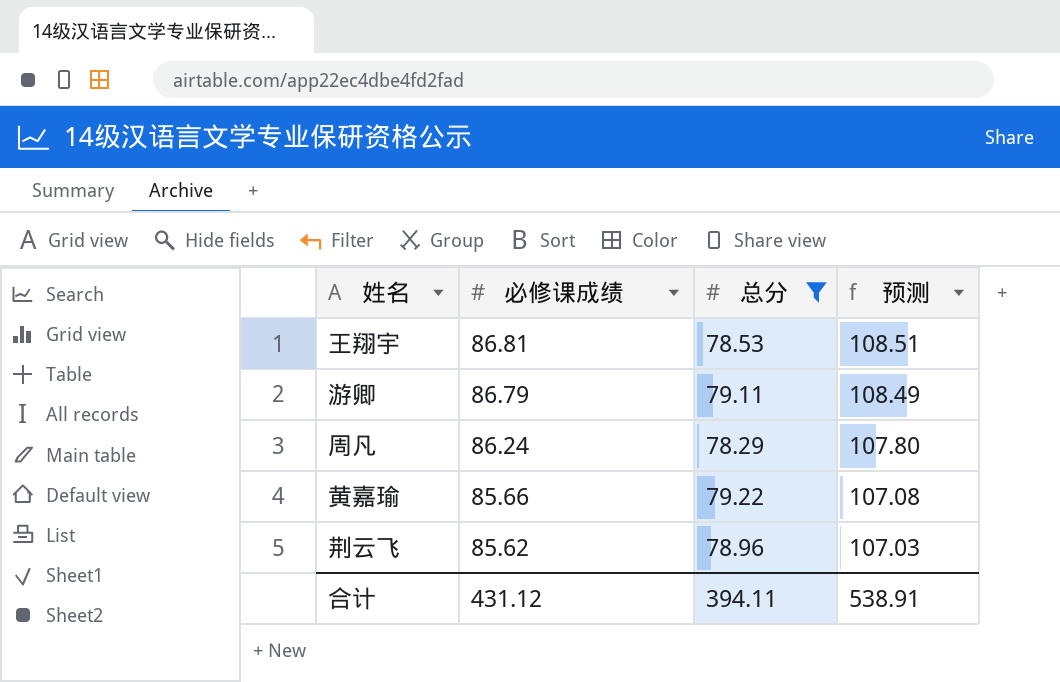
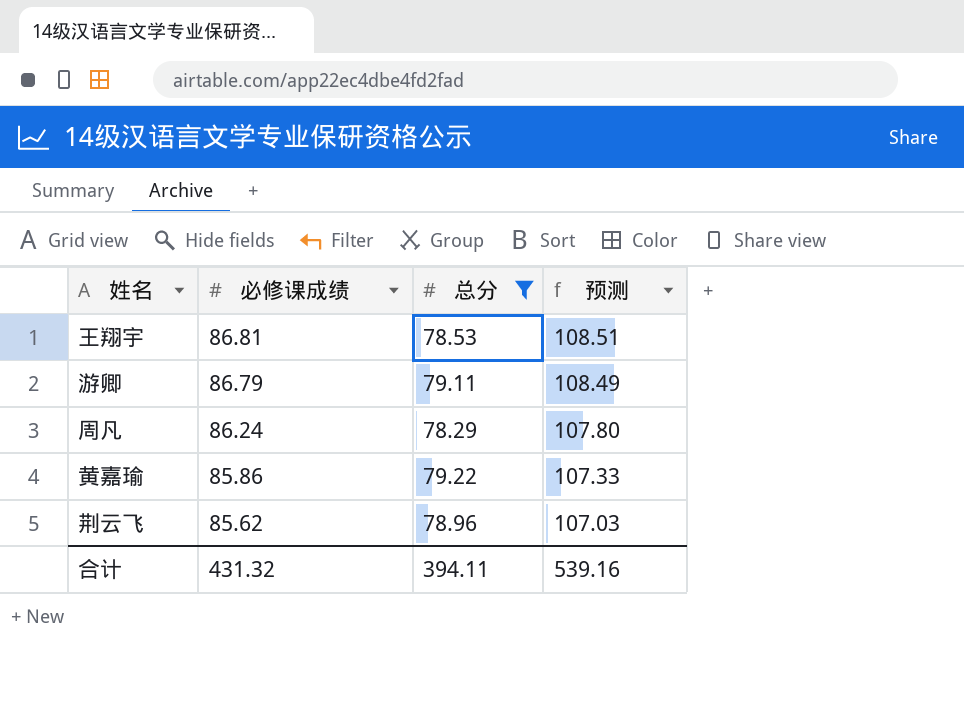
黄嘉瑜 | 必修课成绩: 85.66 -> 85.86
黄嘉瑜 | 预测: 107.08 -> 107.33
合计 | 必修课成绩: 431.12 -> 431.32
合计 | 预测: 538.91 -> 539.16

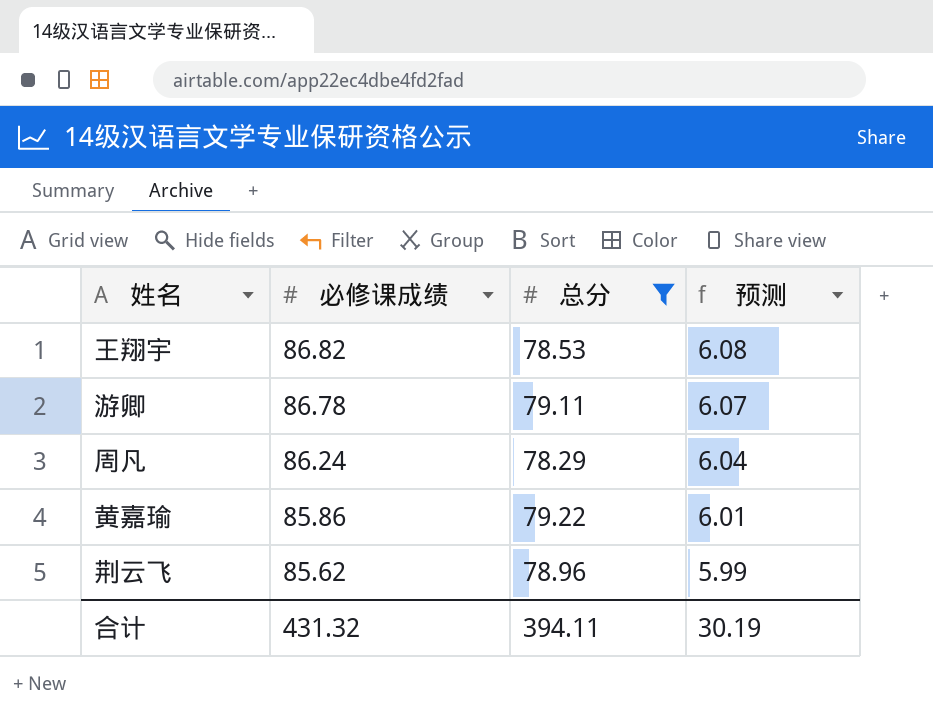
column 预测 | formula: [必修课成绩] * 1.25 -> [必修课成绩] * 0.07
王翔宇 | 必修课成绩: 86.81 -> 86.82
游卿 | 必修课成绩: 86.79 -> 86.78
合计 | 预测: 539.16 -> 30.19

